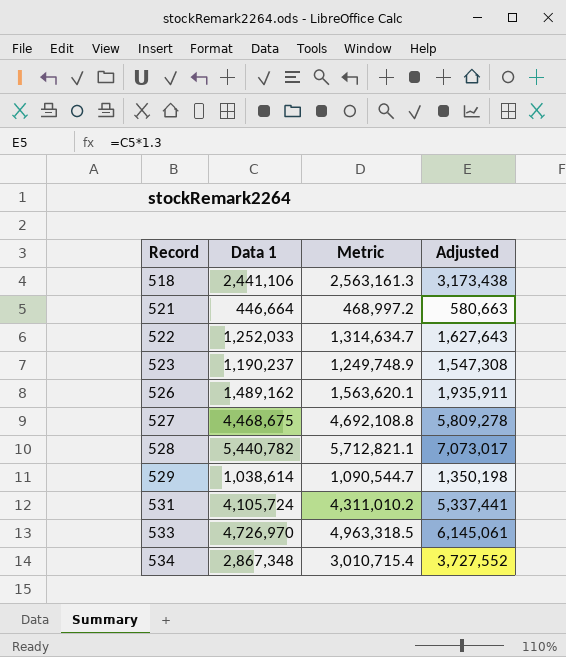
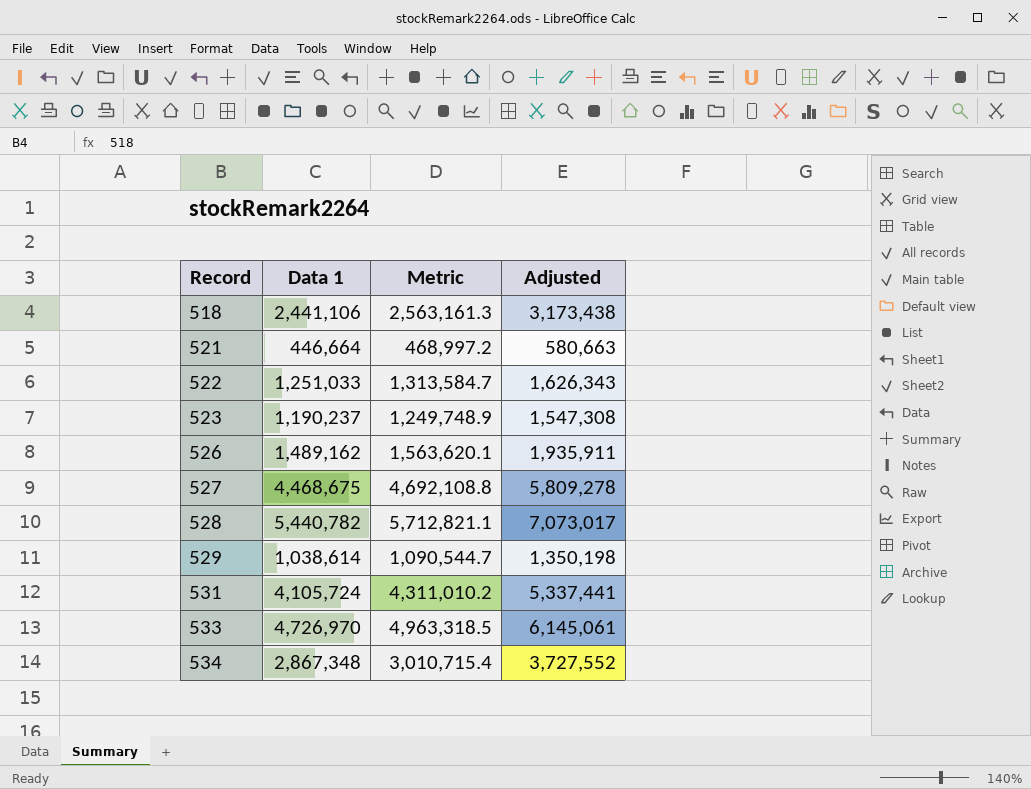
522 | Data 1: 1,252,033 -> 1,251,033
522 | Metric: 1,314,634.7 -> 1,313,584.7
522 | Adjusted: 1,627,643 -> 1,626,343

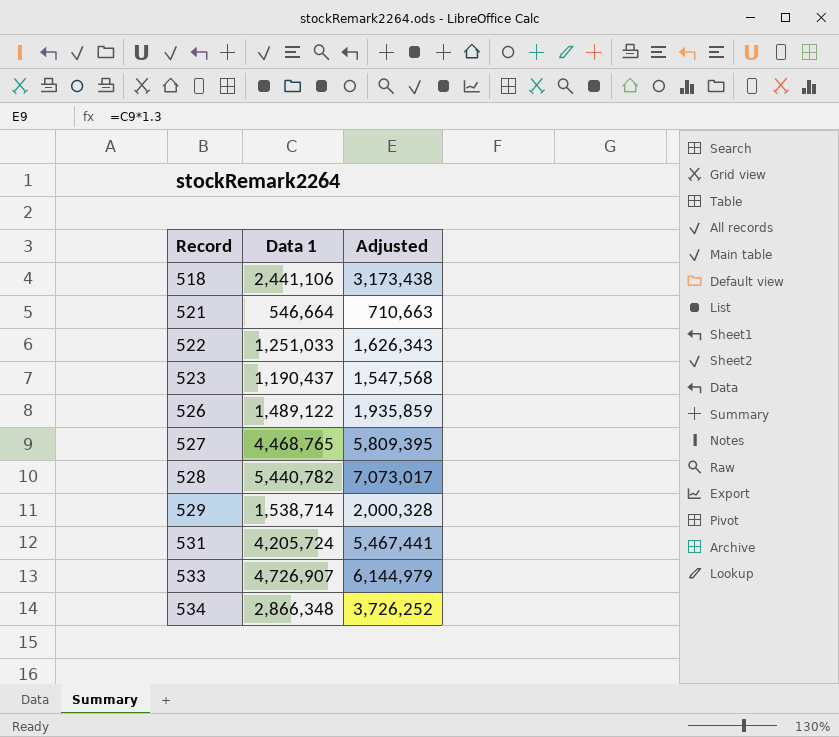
column Metric | formula: [Data 1] * 1.05 -> none
521 | Data 1: 446,664 -> 546,664
521 | Adjusted: 580,663 -> 710,663
523 | Data 1: 1,190,237 -> 1,190,437
523 | Adjusted: 1,547,308 -> 1,547,568
526 | Data 1: 1,489,162 -> 1,489,122
526 | Adjusted: 1,935,911 -> 1,935,859
527 | Data 1: 4,468,675 -> 4,468,765
527 | Adjusted: 5,809,278 -> 5,809,395
529 | Data 1: 1,038,614 -> 1,538,714
529 | Adjusted: 1,350,198 -> 2,000,328
531 | Data 1: 4,105,724 -> 4,205,724
531 | Adjusted: 5,337,441 -> 5,467,441
533 | Data 1: 4,726,970 -> 4,726,907
533 | Adjusted: 6,145,061 -> 6,144,979
534 | Data 1: 2,867,348 -> 2,866,348
534 | Adjusted: 3,727,552 -> 3,726,252

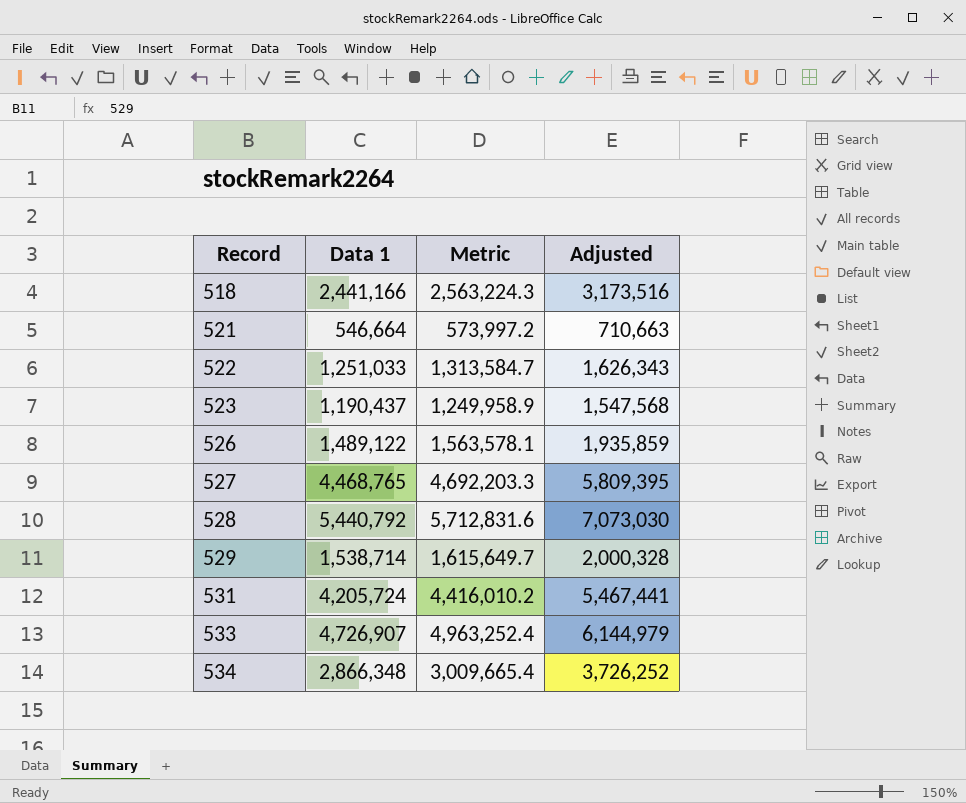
column Metric | formula: none -> [Data 1] * 1.05
518 | Data 1: 2,441,106 -> 2,441,166
518 | Adjusted: 3,173,438 -> 3,173,516
528 | Data 1: 5,440,782 -> 5,440,792
528 | Adjusted: 7,073,017 -> 7,073,030

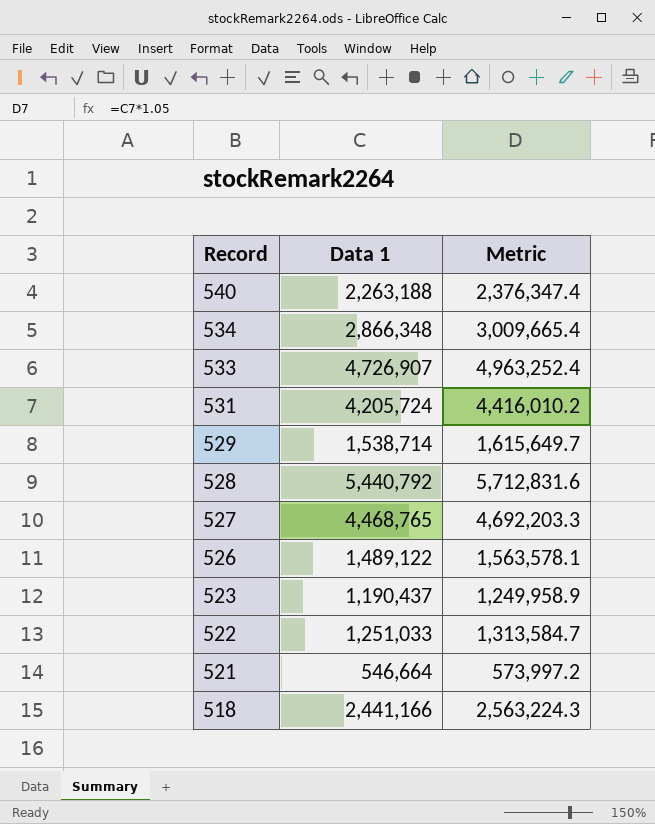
row order: Record ascending -> Record descending
column Adjusted | formula: [Data 1] * 1.3 -> none
row 540: none -> 2,263,188 | 2,376,347.4

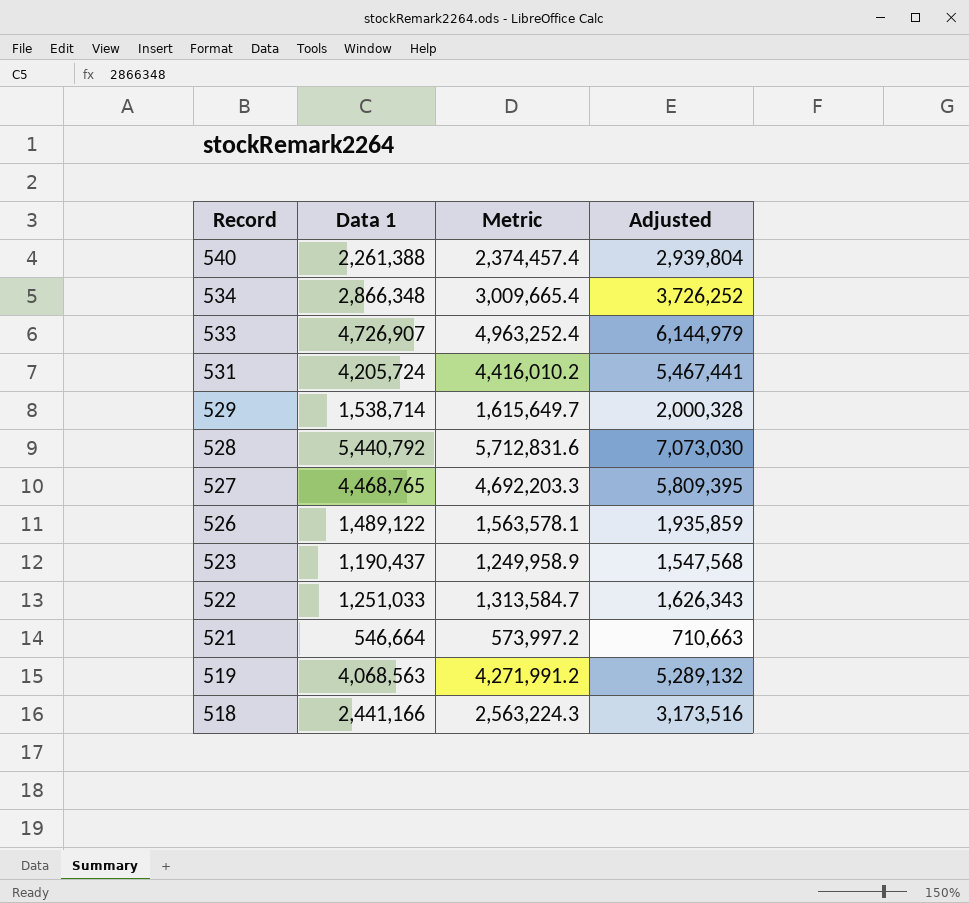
column Adjusted | formula: none -> [Data 1] * 1.3
540 | Data 1: 2,263,188 -> 2,261,388
540 | Metric: 2,376,347.4 -> 2,374,457.4
row 519: none -> 4,068,563 | 4,271,991.2 | 5,289,132

